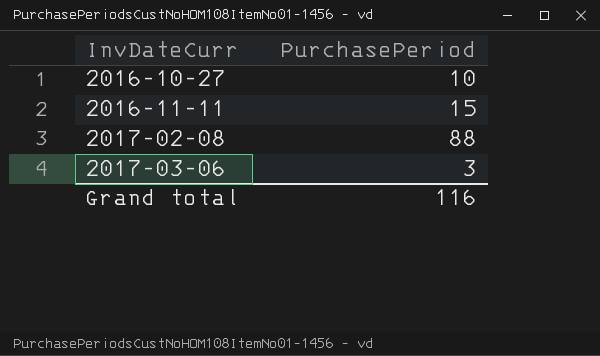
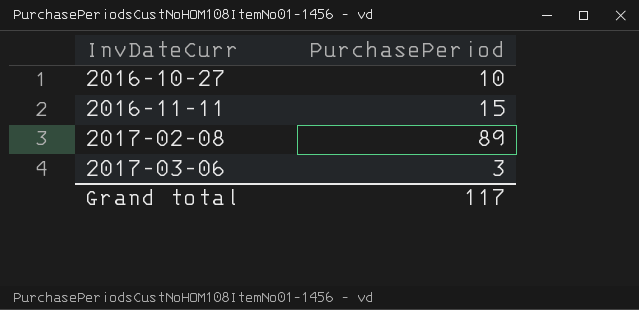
2017-02-08 | PurchasePeriod: 88 -> 89
Grand total | PurchasePeriod: 116 -> 117

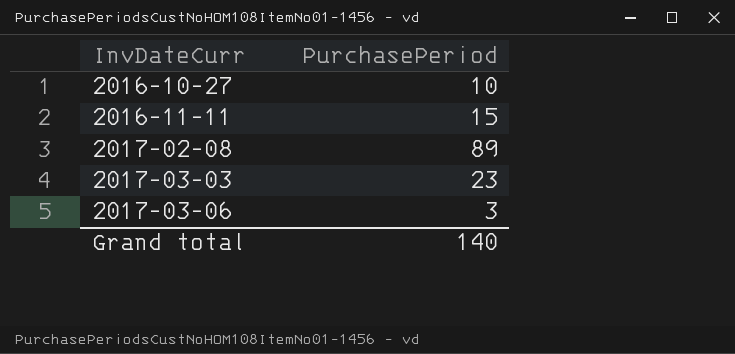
row 2017-03-03: none -> 23
Grand total | PurchasePeriod: 117 -> 140

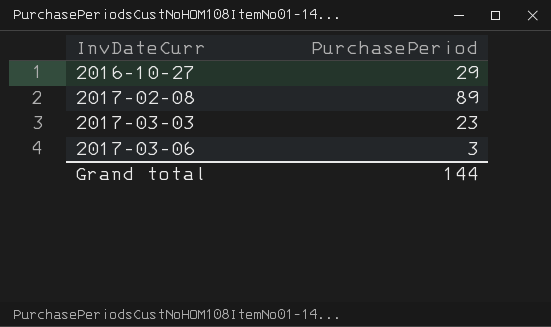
row 2016-11-11: 15 -> none
2016-10-27 | PurchasePeriod: 10 -> 29
Grand total | PurchasePeriod: 140 -> 144

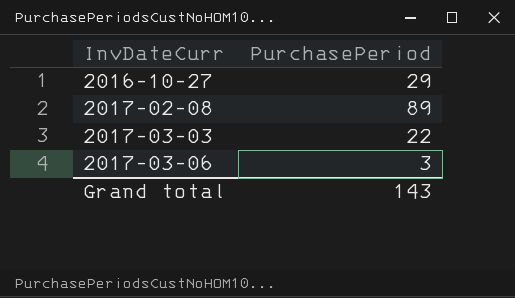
2017-03-03 | PurchasePeriod: 23 -> 22
Grand total | PurchasePeriod: 144 -> 143

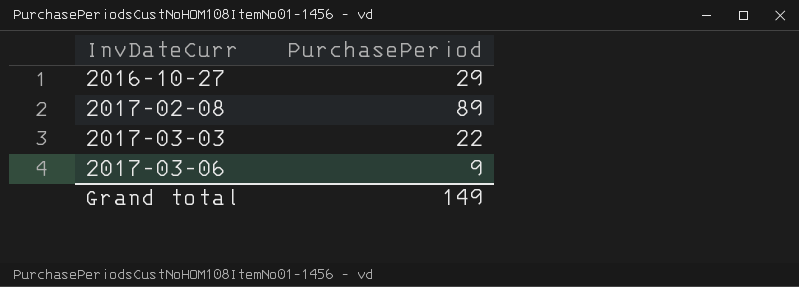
2017-03-06 | PurchasePeriod: 3 -> 9
Grand total | PurchasePeriod: 143 -> 149

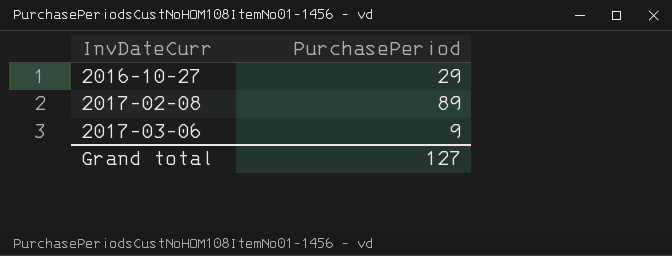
row 2017-03-03: 22 -> none
Grand total | PurchasePeriod: 149 -> 127

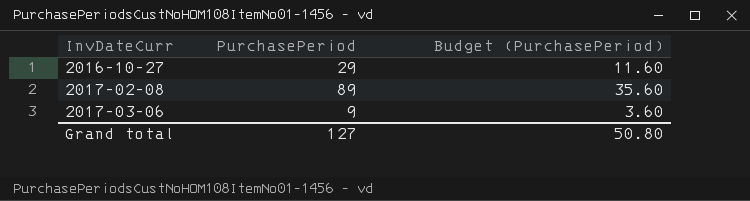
column Budget (PurchasePeriod) | formula: none -> [PurchasePeriod] * 0.4

